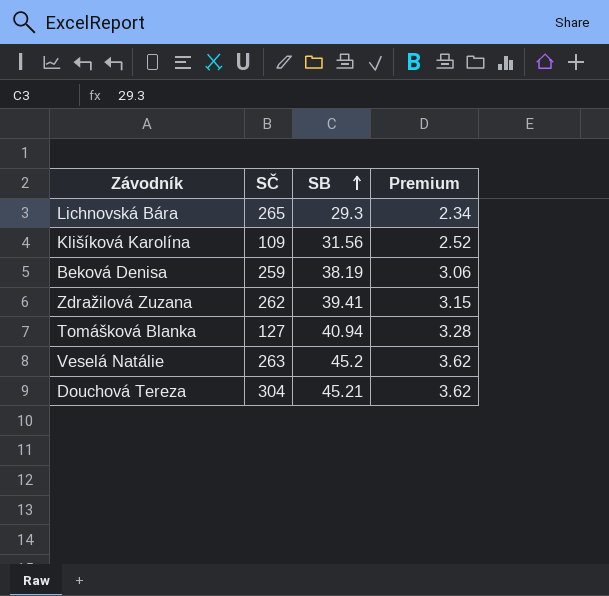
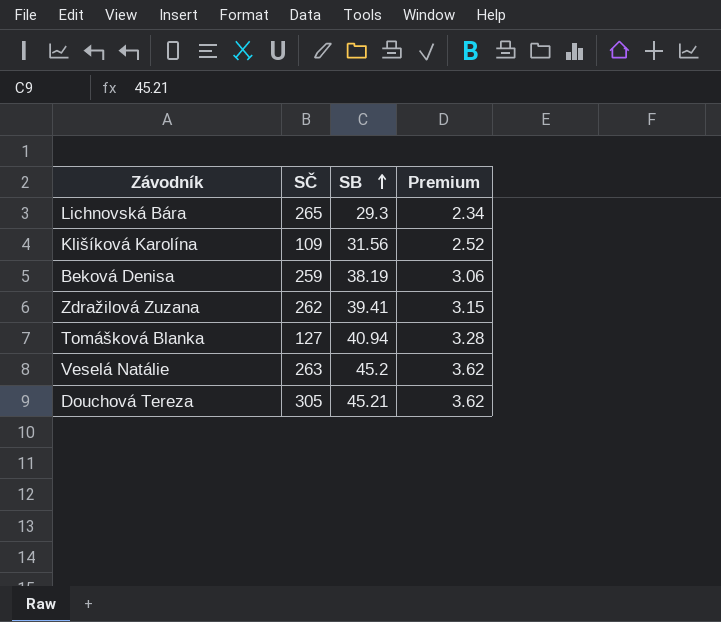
Douchová Tereza | SČ: 304 -> 305

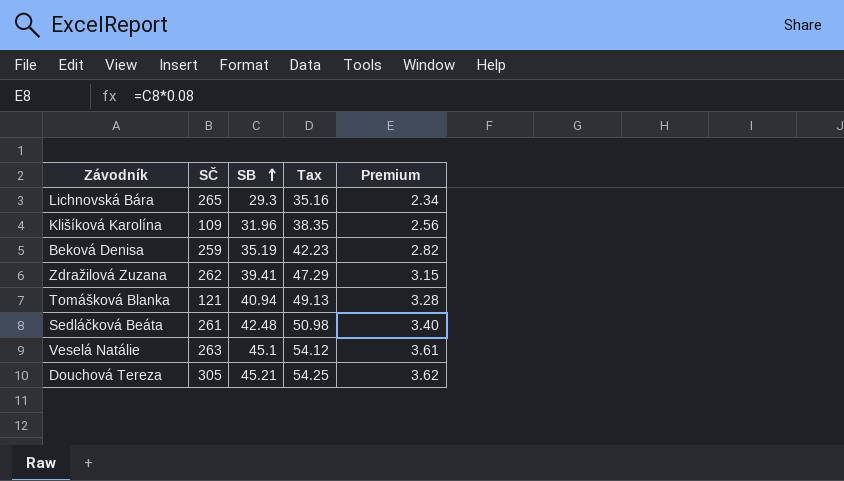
column Tax | formula: none -> [SB] * 1.2
Klišíková Karolína | SB: 31.56 -> 31.96
Klišíková Karolína | Premium: 2.52 -> 2.56
Beková Denisa | SB: 38.19 -> 35.19
Beková Denisa | Premium: 3.06 -> 2.82
Tomášková Blanka | SČ: 127 -> 121
row Sedláčková Beáta: none -> 261 | 42.48 | 50.98 | 3.40
Veselá Natálie | SB: 45.2 -> 45.1
Veselá Natálie | Premium: 3.62 -> 3.61

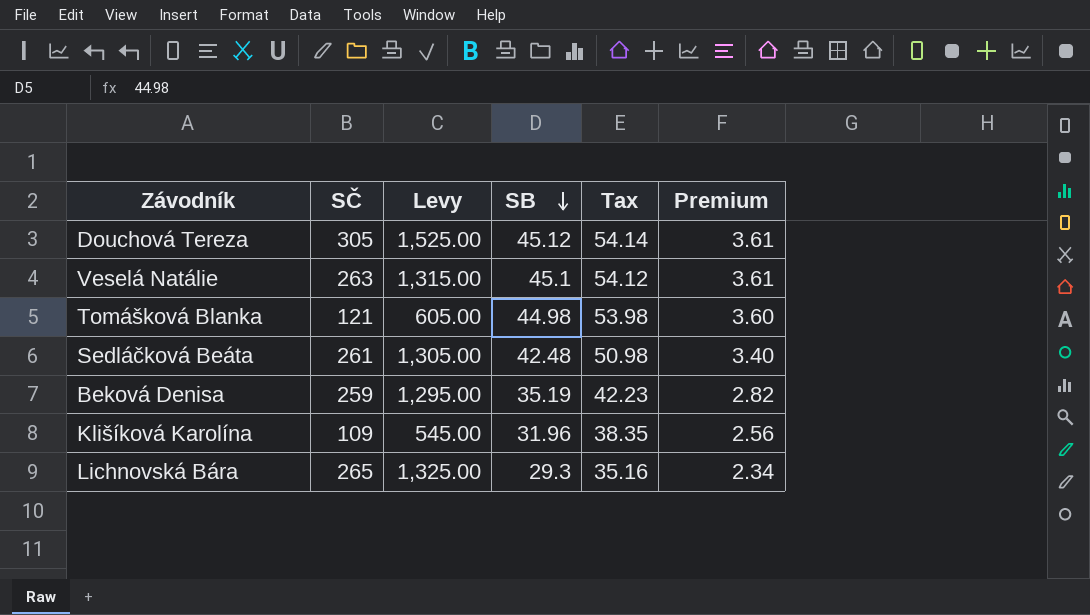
row order: SB ascending -> SB descending
column Levy | formula: none -> [SČ] * 5
row Zdražilová Zuzana: 262 | 39.41 | 47.29 | 3.15 -> none
Douchová Tereza | SB: 45.21 -> 45.12
Douchová Tereza | Tax: 54.25 -> 54.14
Douchová Tereza | Premium: 3.62 -> 3.61
Tomášková Blanka | SB: 40.94 -> 44.98
Tomášková Blanka | Tax: 49.13 -> 53.98
Tomášková Blanka | Premium: 3.28 -> 3.60

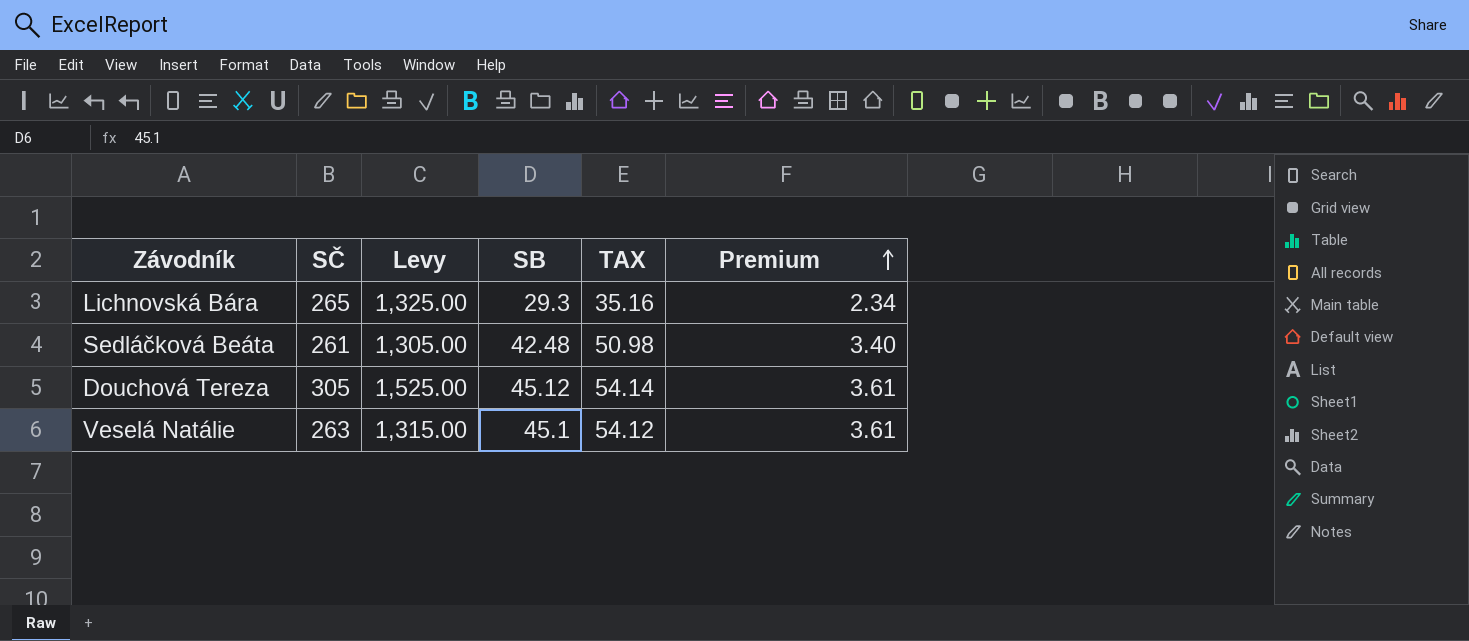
row order: SB descending -> Premium ascending
column name: Tax -> TAX
row Tomášková Blanka: 121 | 605.00 | 44.98 | 53.98 | 3.60 -> none
row Beková Denisa: 259 | 1,295.00 | 35.19 | 42.23 | 2.82 -> none
row Klišíková Karolína: 109 | 545.00 | 31.96 | 38.35 | 2.56 -> none

